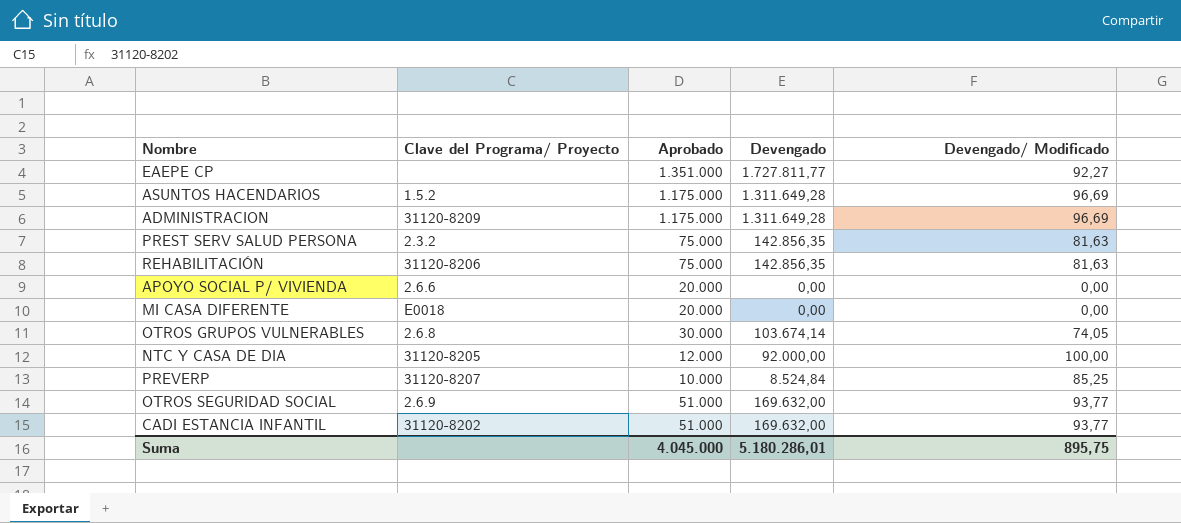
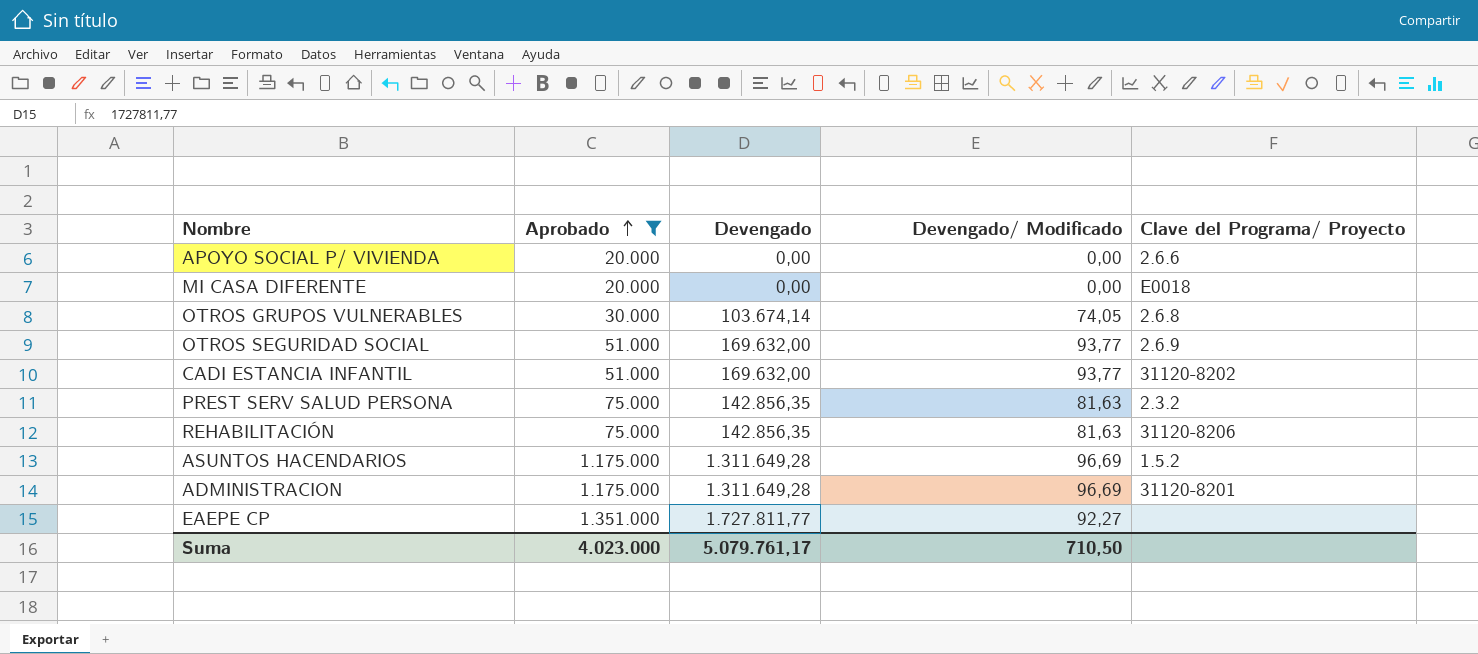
filter: none -> Aprobado >= 20.000
row order: none -> Aprobado ascending
column Clave del Programa/ Proyecto | position: 2 -> 5
ADMINISTRACION | Clave del Programa/ Proyecto: 31120-8209 -> 31120-8201
Suma | Aprobado: 4.045.000 -> 4.023.000
Suma | Devengado: 5.180.286,01 -> 5.079.761,17
Suma | Devengado/ Modificado: 895,75 -> 710,50

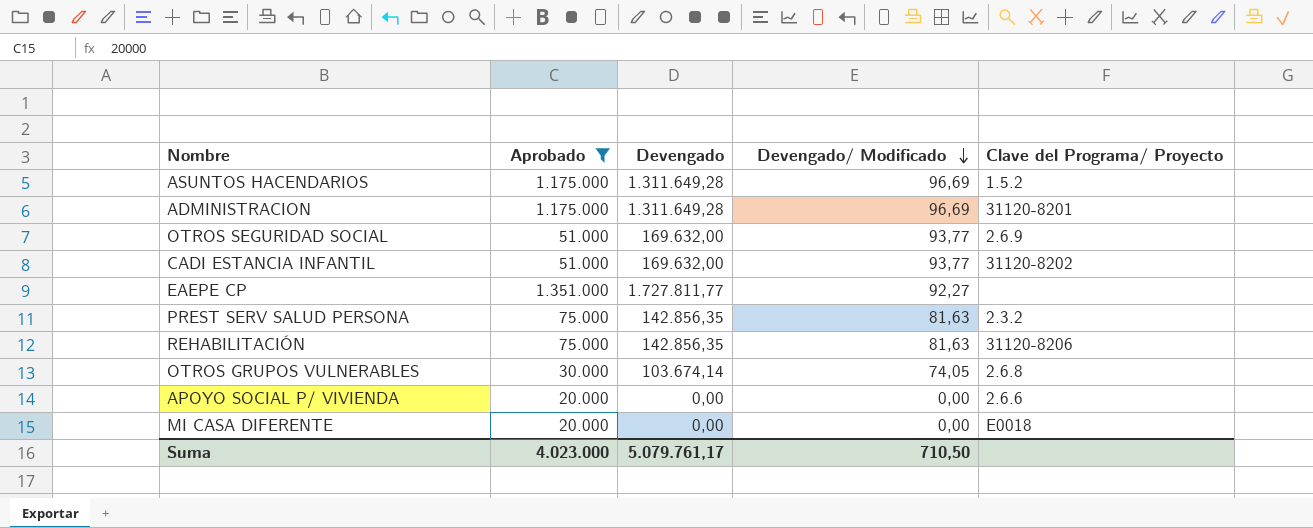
row order: Aprobado ascending -> Devengado/ Modificado descending

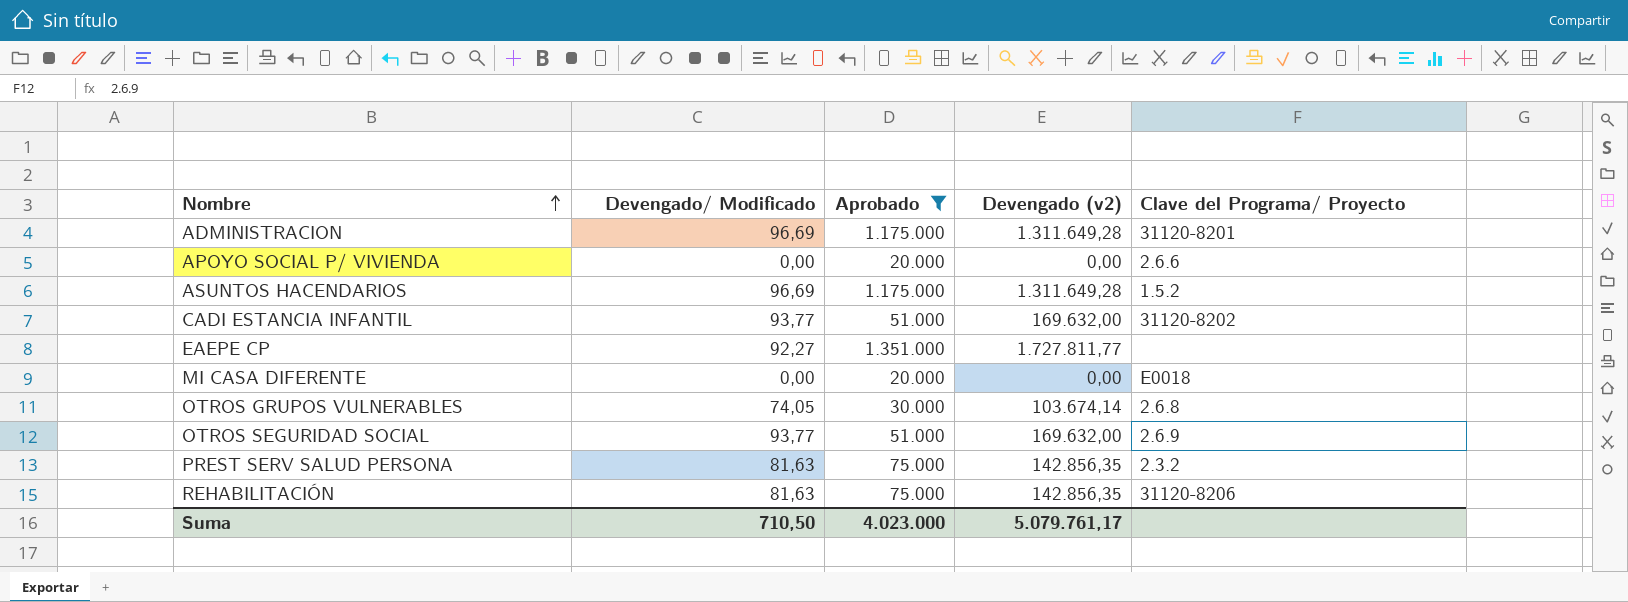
row order: Devengado/ Modificado descending -> Nombre ascending
column Devengado/ Modificado | position: 4 -> 2
column name: Devengado -> Devengado (v2)

